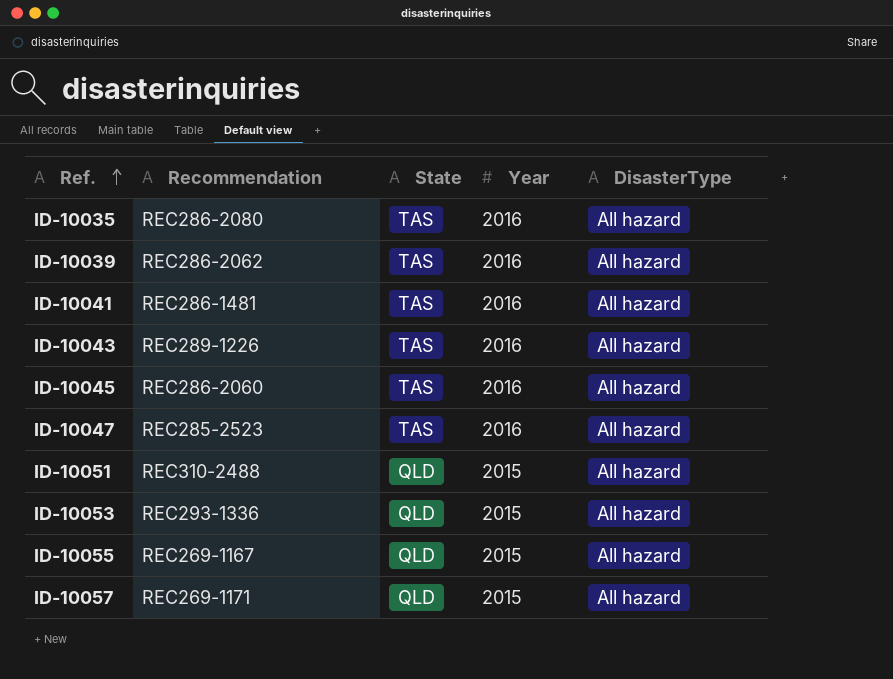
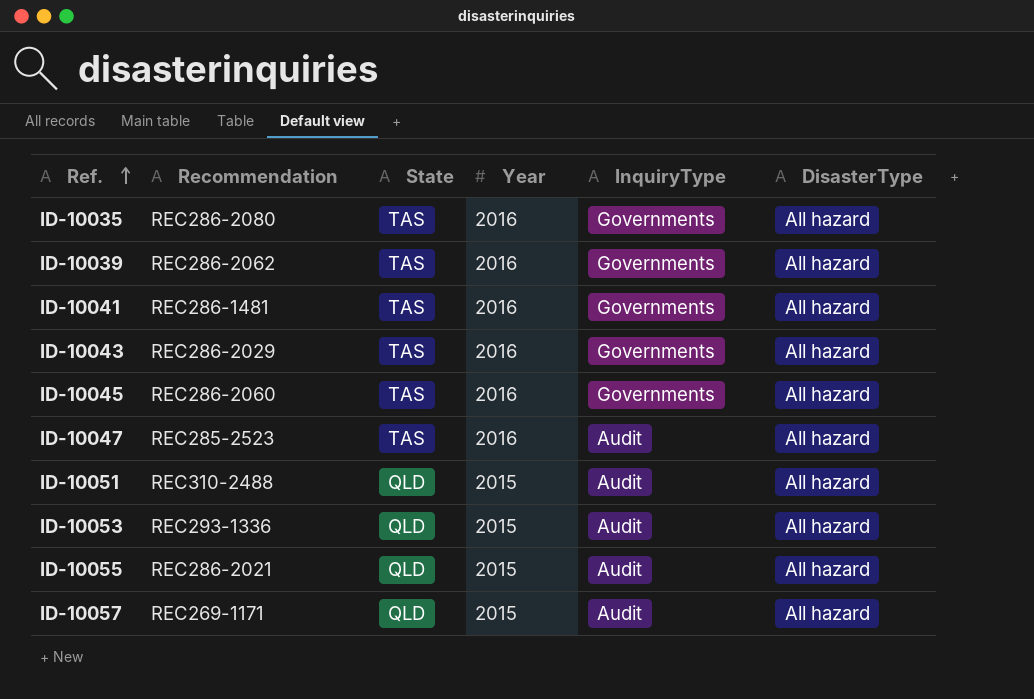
column InquiryType | position: none -> 5
ID-10043 | Recommendation: REC289-1226 -> REC286-2029
ID-10055 | Recommendation: REC269-1167 -> REC286-2021

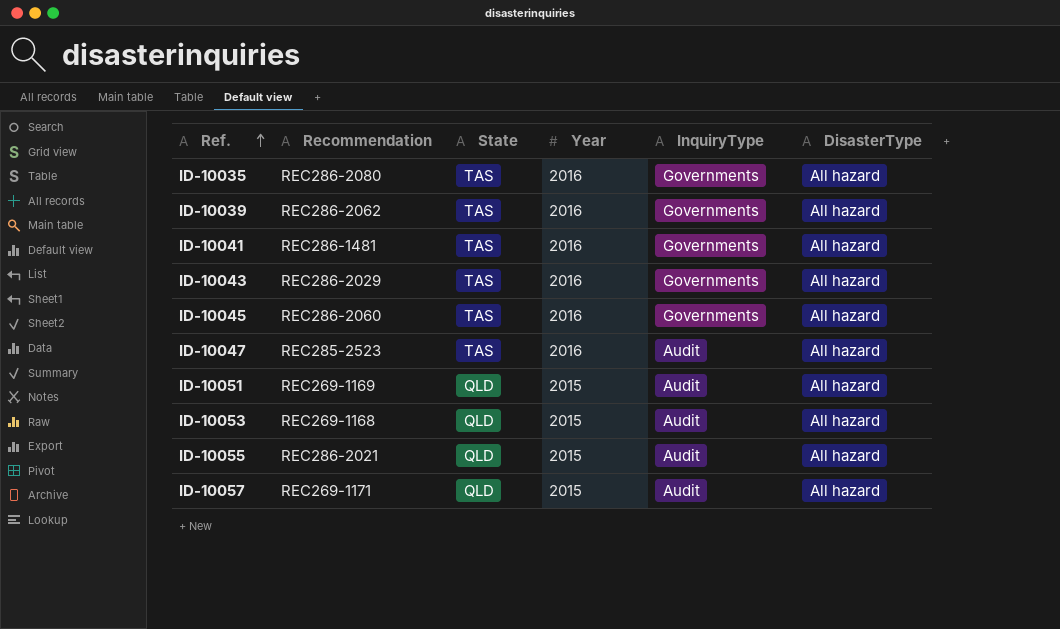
ID-10051 | Recommendation: REC310-2488 -> REC269-1169
ID-10053 | Recommendation: REC293-1336 -> REC269-1168

